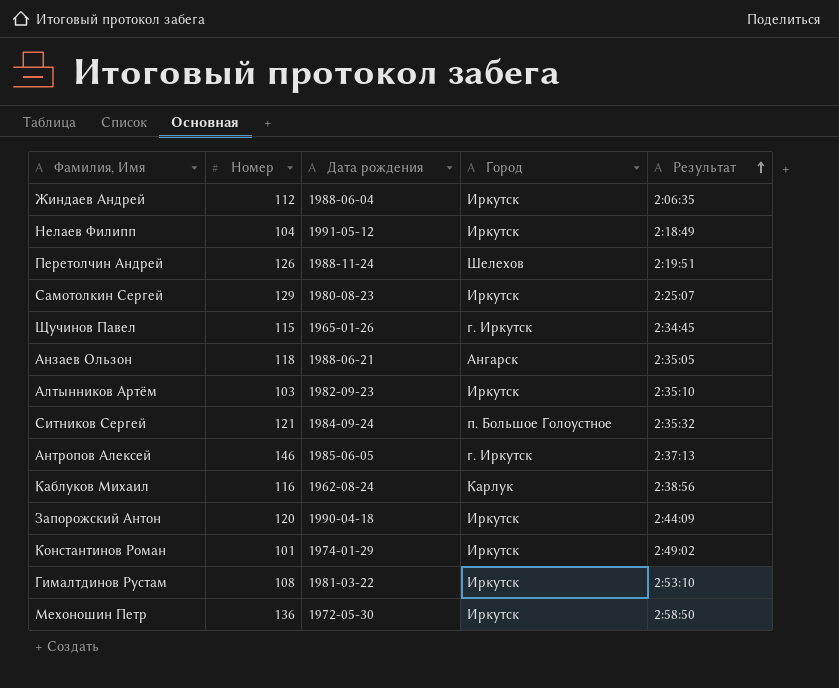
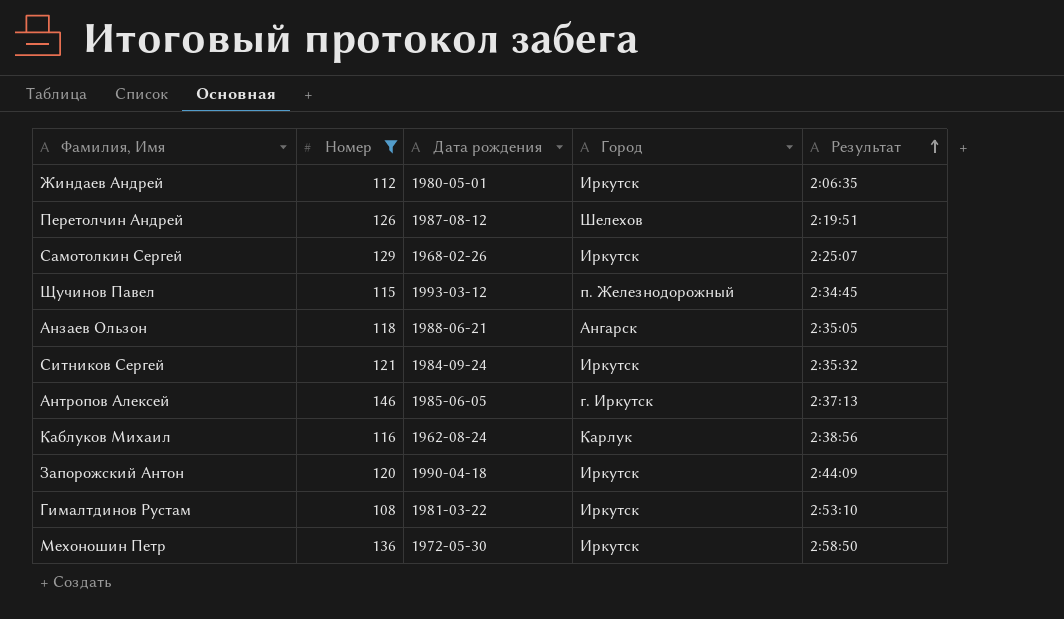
filter: none -> Номер >= 108
Жиндаев Андрей | Дата рождения: 1988-06-04 -> 1980-05-01
Перетолчин Андрей | Дата рождения: 1988-11-24 -> 1987-08-12
Самотолкин Сергей | Дата рождения: 1980-08-23 -> 1968-02-26
Щучинов Павел | Дата рождения: 1965-01-26 -> 1993-03-12
Щучинов Павел | Город: г. Иркутск -> п. Железнодорожный
Ситников Сергей | Город: п. Большое Голоустное -> Иркутск

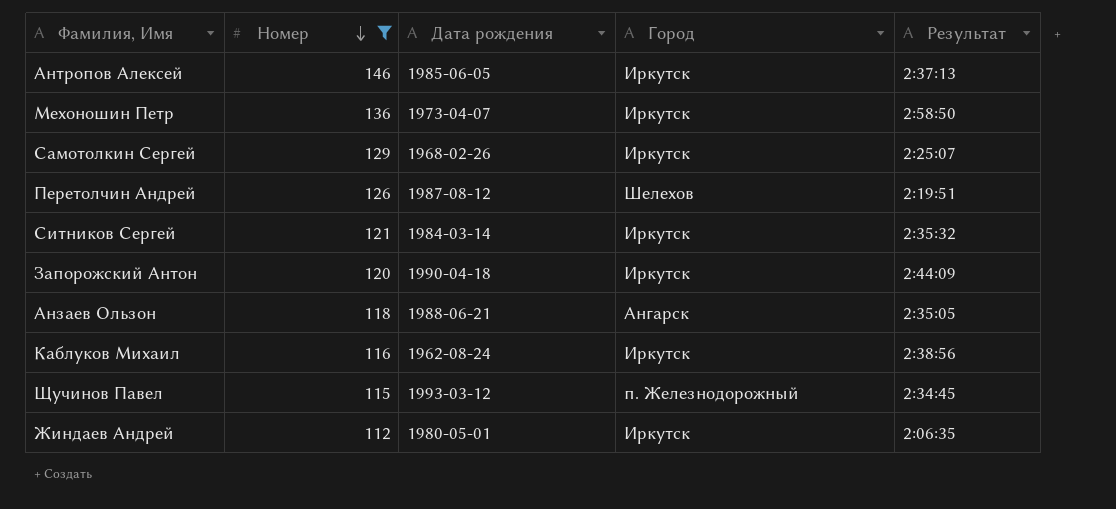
row order: Результат ascending -> Номер descending
row Гималтдинов Рустам: 108 | 1981-03-22 | Иркутск | 2:53:10 -> none
Антропов Алексей | Город: г. Иркутск -> Иркутск
Мехоношин Петр | Дата рождения: 1972-05-30 -> 1973-04-07
Ситников Сергей | Дата рождения: 1984-09-24 -> 1984-03-14
Каблуков Михаил | Город: Карлук -> Иркутск

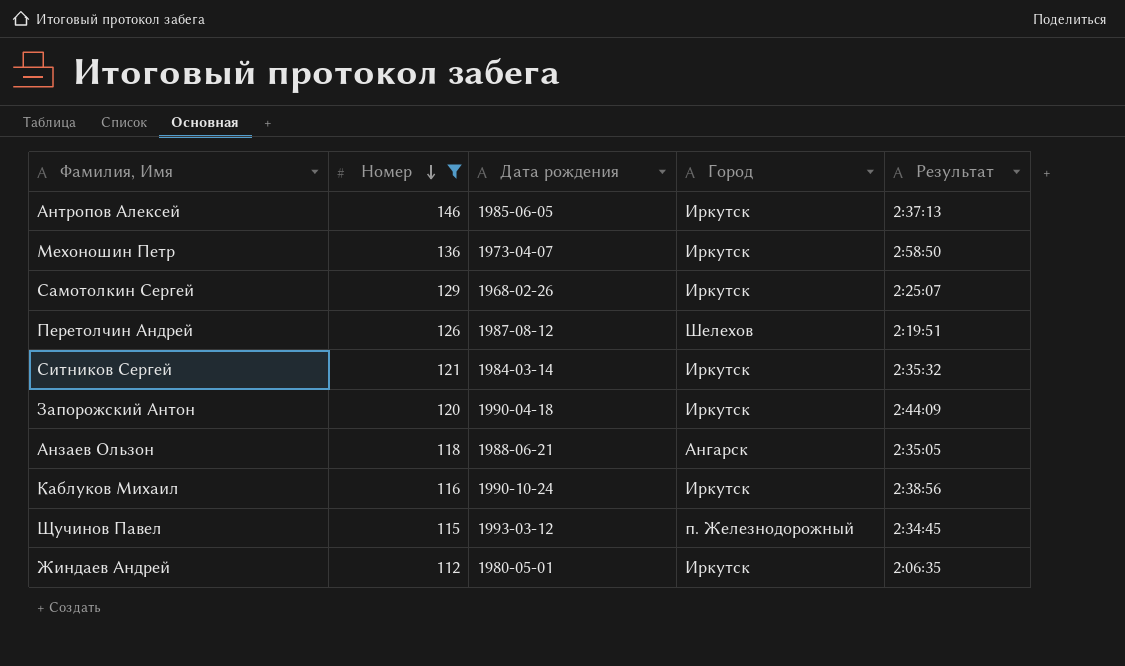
Каблуков Михаил | Дата рождения: 1962-08-24 -> 1990-10-24

